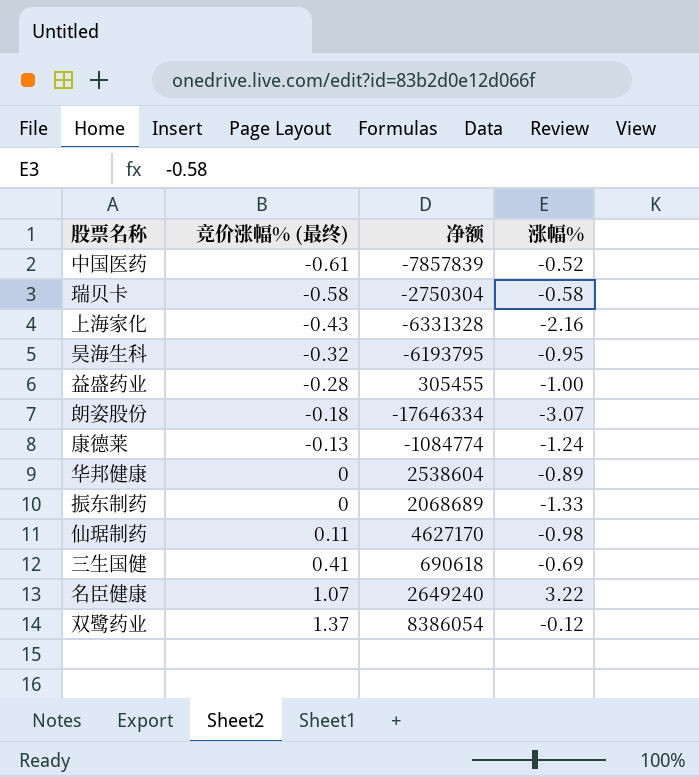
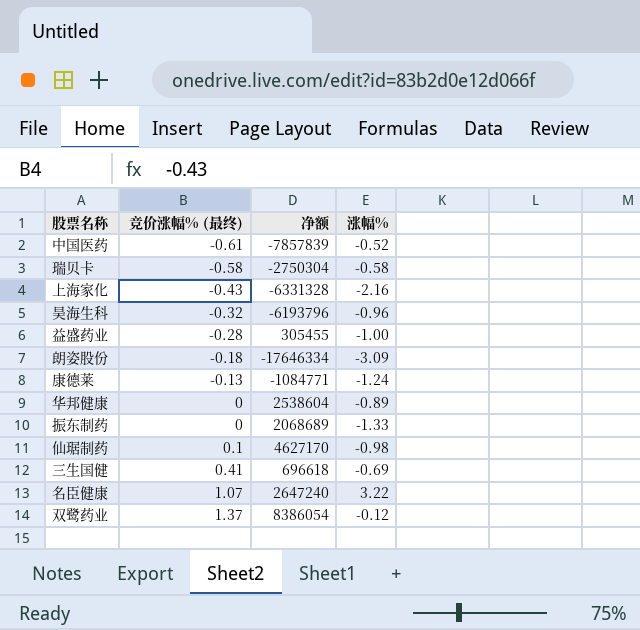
昊海生科 | 净额: -6193795 -> -6193796
昊海生科 | 涨幅%: -0.95 -> -0.96
朗姿股份 | 涨幅%: -3.07 -> -3.09
康德莱 | 净额: -1084774 -> -1084771
仙琚制药 | 竞价涨幅% (最终): 0.11 -> 0.1
三生国健 | 净额: 690618 -> 696618
名臣健康 | 净额: 2649240 -> 2647240

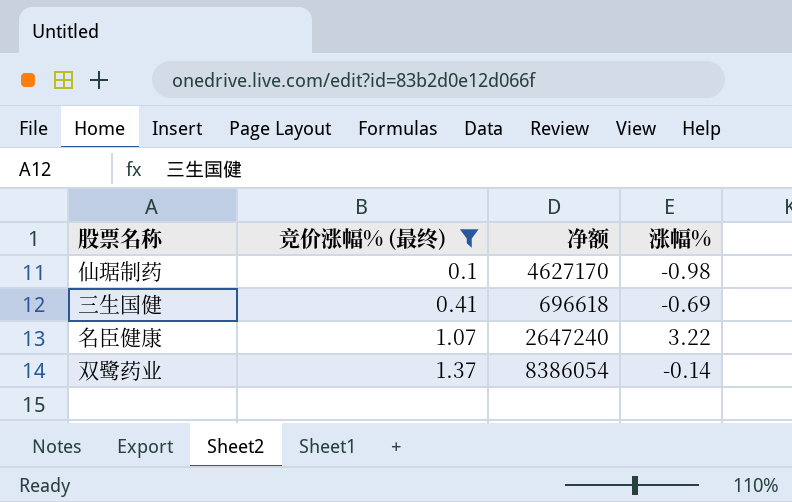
filter: none -> 竞价涨幅% (最终) >= 0.1
双鹭药业 | 涨幅%: -0.12 -> -0.14

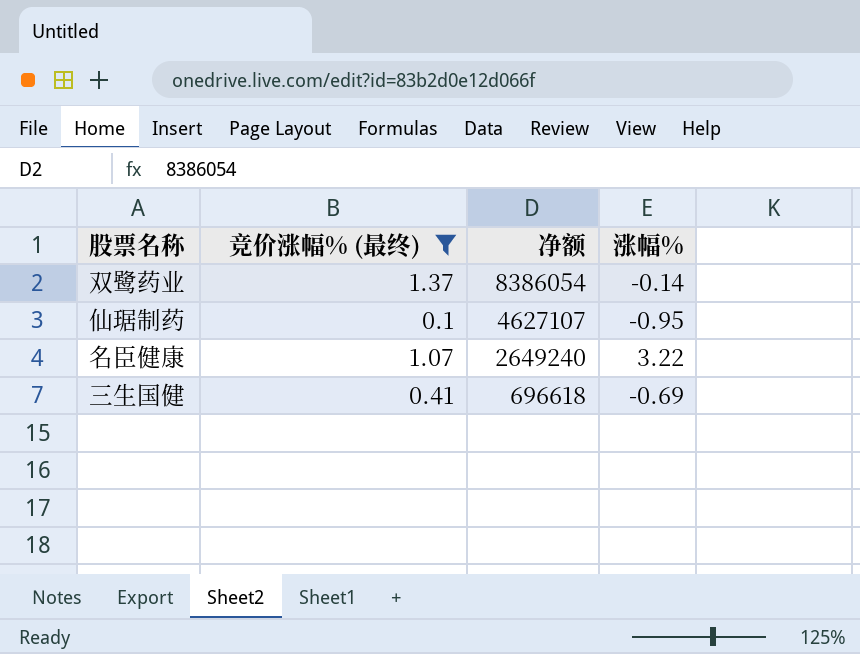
row order: 竞价涨幅% (最终) ascending -> 净额 descending
仙琚制药 | 净额: 4627170 -> 4627107
仙琚制药 | 涨幅%: -0.98 -> -0.95
名臣健康 | 净额: 2647240 -> 2649240

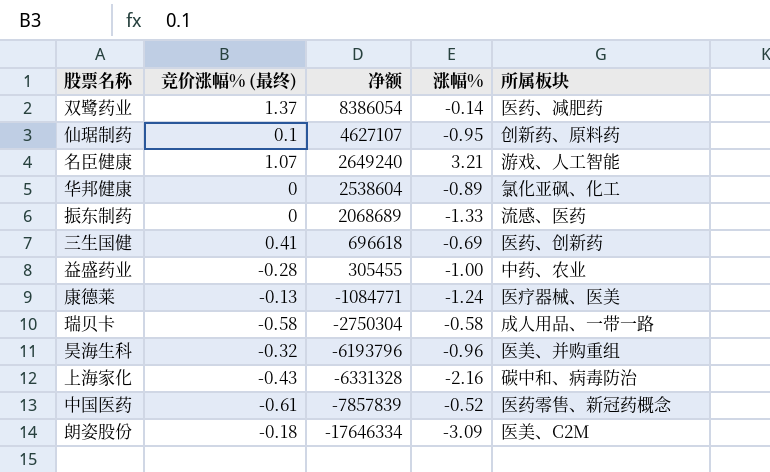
filter: 竞价涨幅% (最终) >= 0.1 -> none
column 所属板块 | position: none -> 5
名臣健康 | 涨幅%: 3.22 -> 3.21

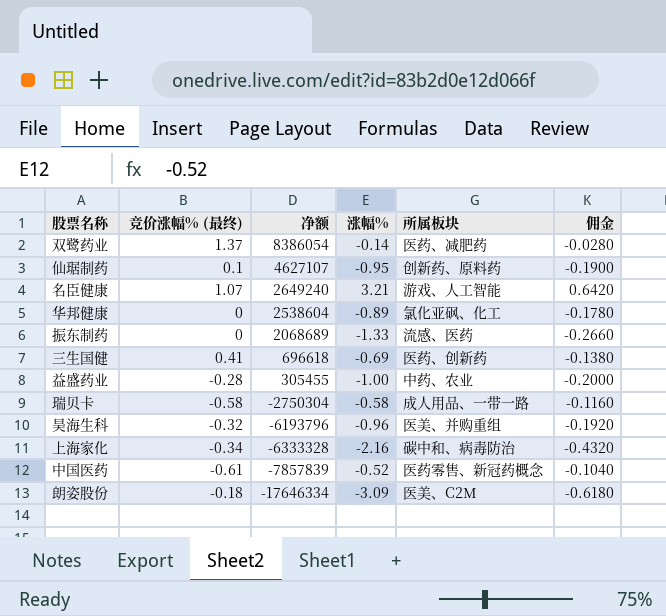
column 佣金 | formula: none -> [涨幅%] * 0.2
row 康德莱: -0.13 | -1084771 | -1.24 | 医疗器械、医美 -> none
上海家化 | 竞价涨幅% (最终): -0.43 -> -0.34
上海家化 | 净额: -6331328 -> -6333328

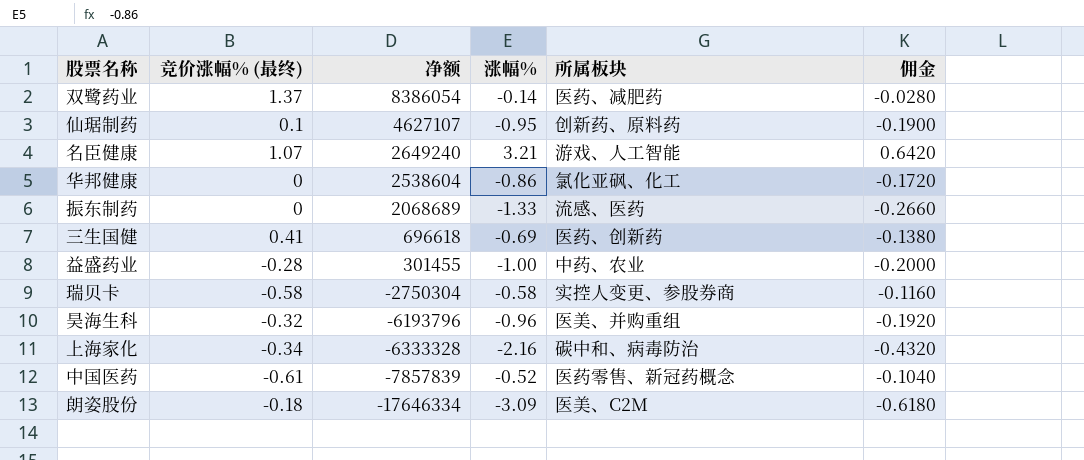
华邦健康 | 涨幅%: -0.89 -> -0.86
华邦健康 | 佣金: -0.1780 -> -0.1720
益盛药业 | 净额: 305455 -> 301455
瑞贝卡 | 所属板块: 成人用品、一带一路 -> 实控人变更、参股券商

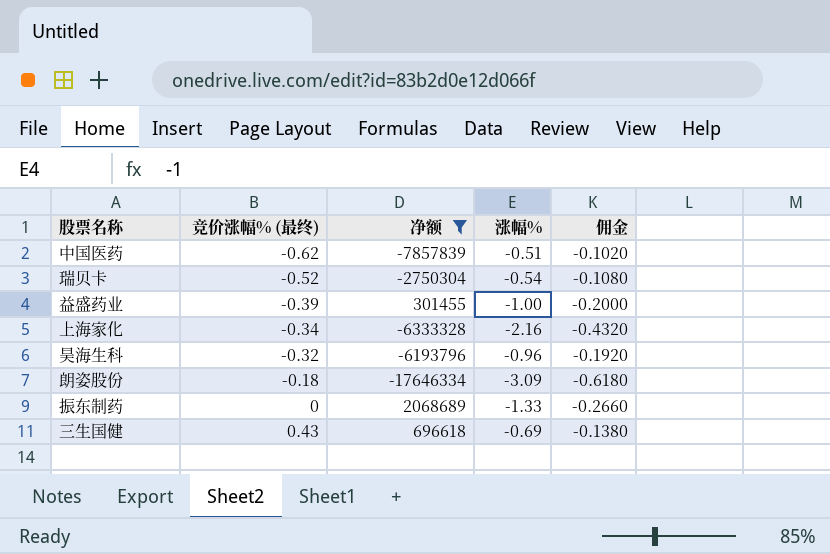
filter: none -> 净额 <= 2068689
row order: 净额 descending -> 竞价涨幅% (最终) ascending
column 所属板块 | position: 5 -> none
中国医药 | 竞价涨幅% (最终): -0.61 -> -0.62
中国医药 | 涨幅%: -0.52 -> -0.51
中国医药 | 佣金: -0.1040 -> -0.1020
瑞贝卡 | 竞价涨幅% (最终): -0.58 -> -0.52
瑞贝卡 | 涨幅%: -0.58 -> -0.54
瑞贝卡 | 佣金: -0.1160 -> -0.1080
益盛药业 | 竞价涨幅% (最终): -0.28 -> -0.39
三生国健 | 竞价涨幅% (最终): 0.41 -> 0.43

